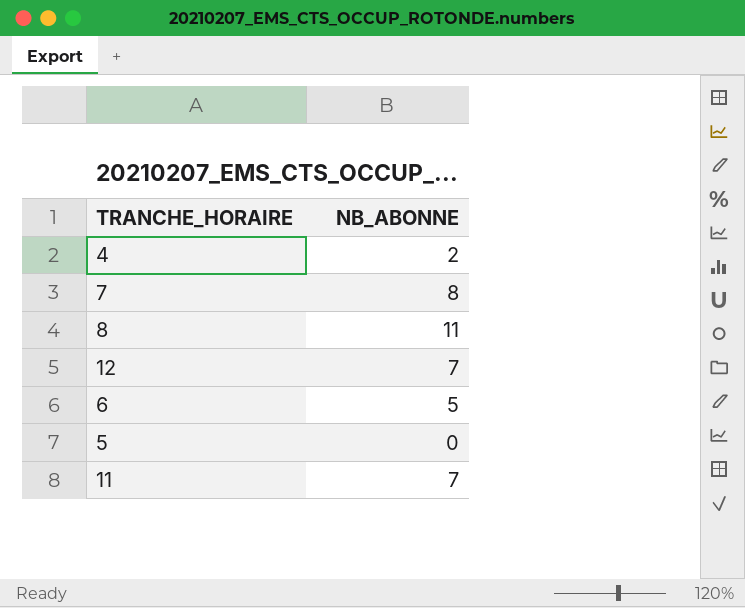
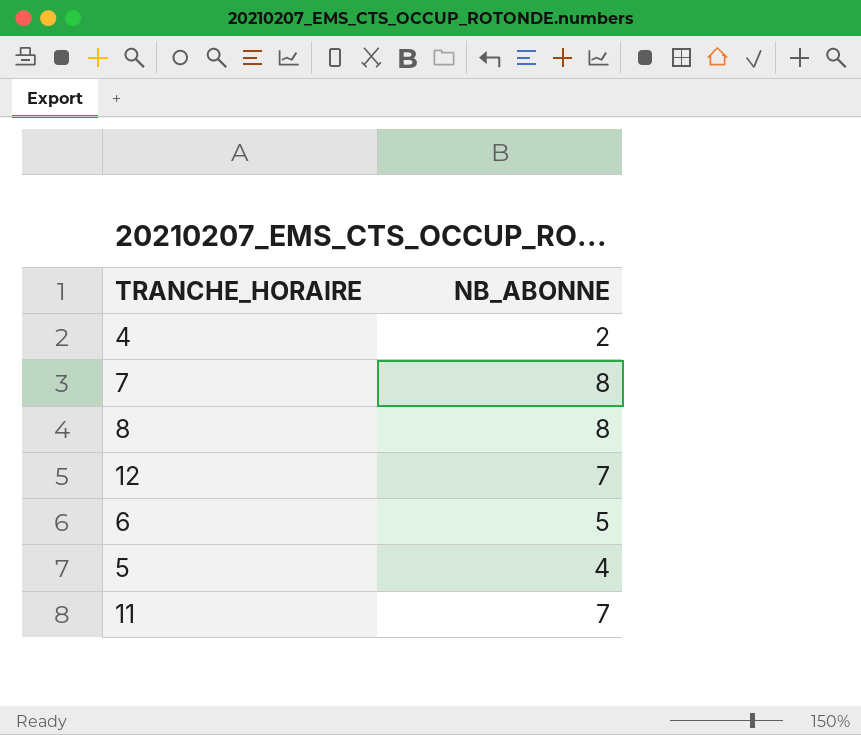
8 | NB_ABONNE: 11 -> 8
5 | NB_ABONNE: 0 -> 4

